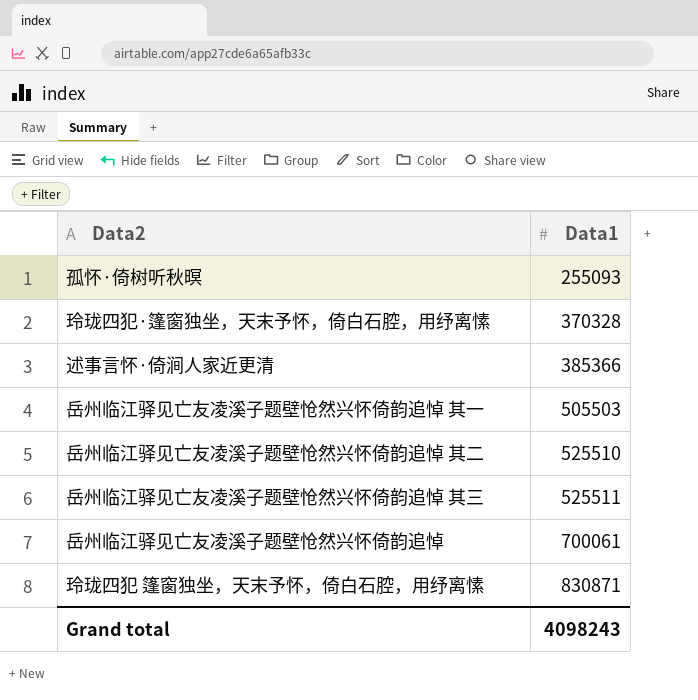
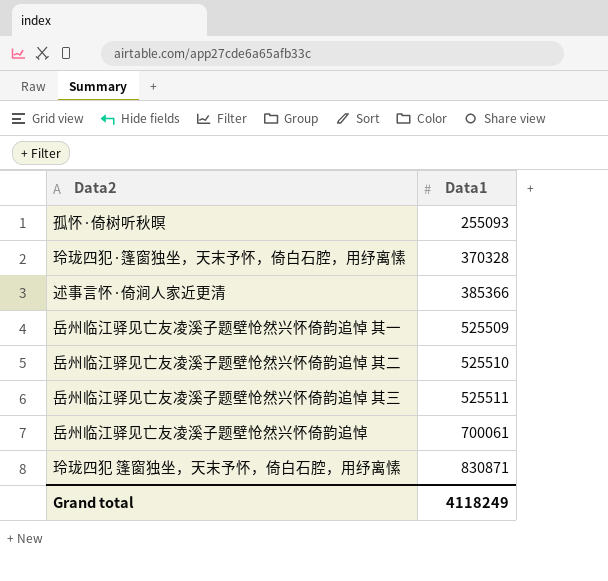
岳州临江驿见亡友凌溪子题壁怆然兴怀倚韵追悼 其一 | Data1: 505503 -> 525509
Grand total | Data1: 4098243 -> 4118249

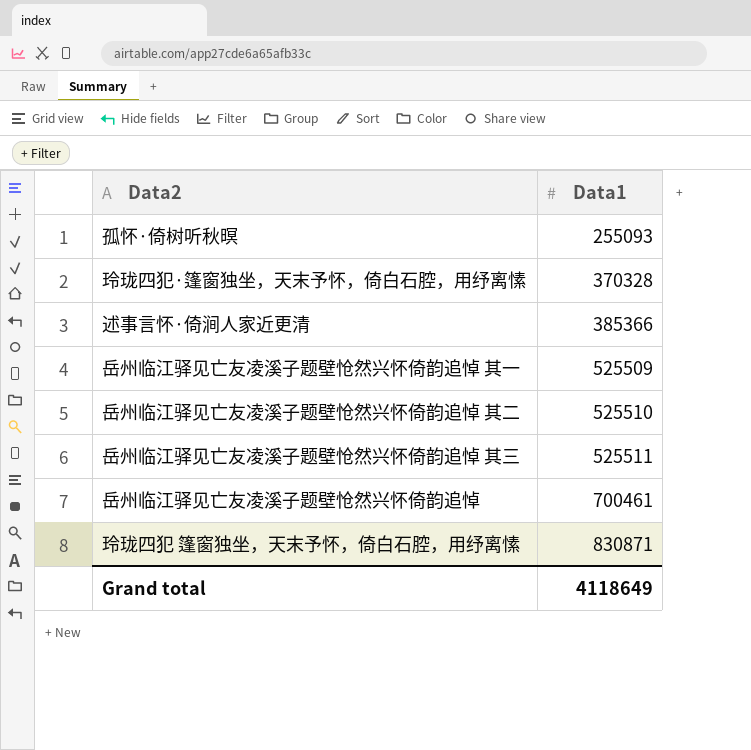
岳州临江驿见亡友凌溪子题壁怆然兴怀倚韵追悼 | Data1: 700061 -> 700461
Grand total | Data1: 4118249 -> 4118649

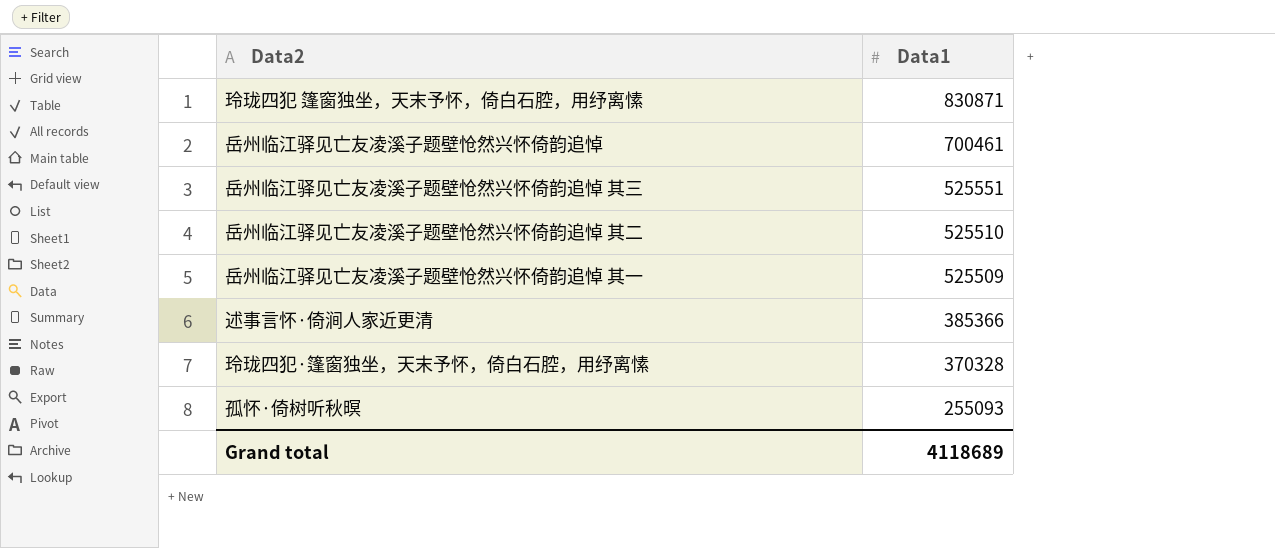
row order: Data1 ascending -> Data1 descending
岳州临江驿见亡友凌溪子题壁怆然兴怀倚韵追悼 其三 | Data1: 525511 -> 525551
Grand total | Data1: 4118649 -> 4118689

